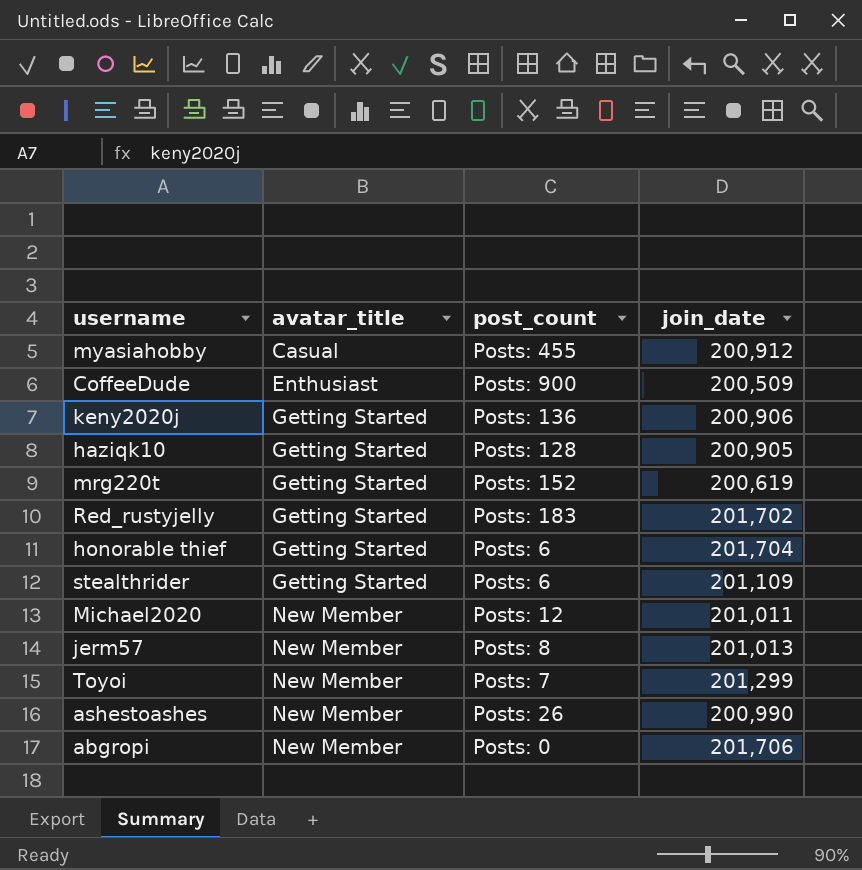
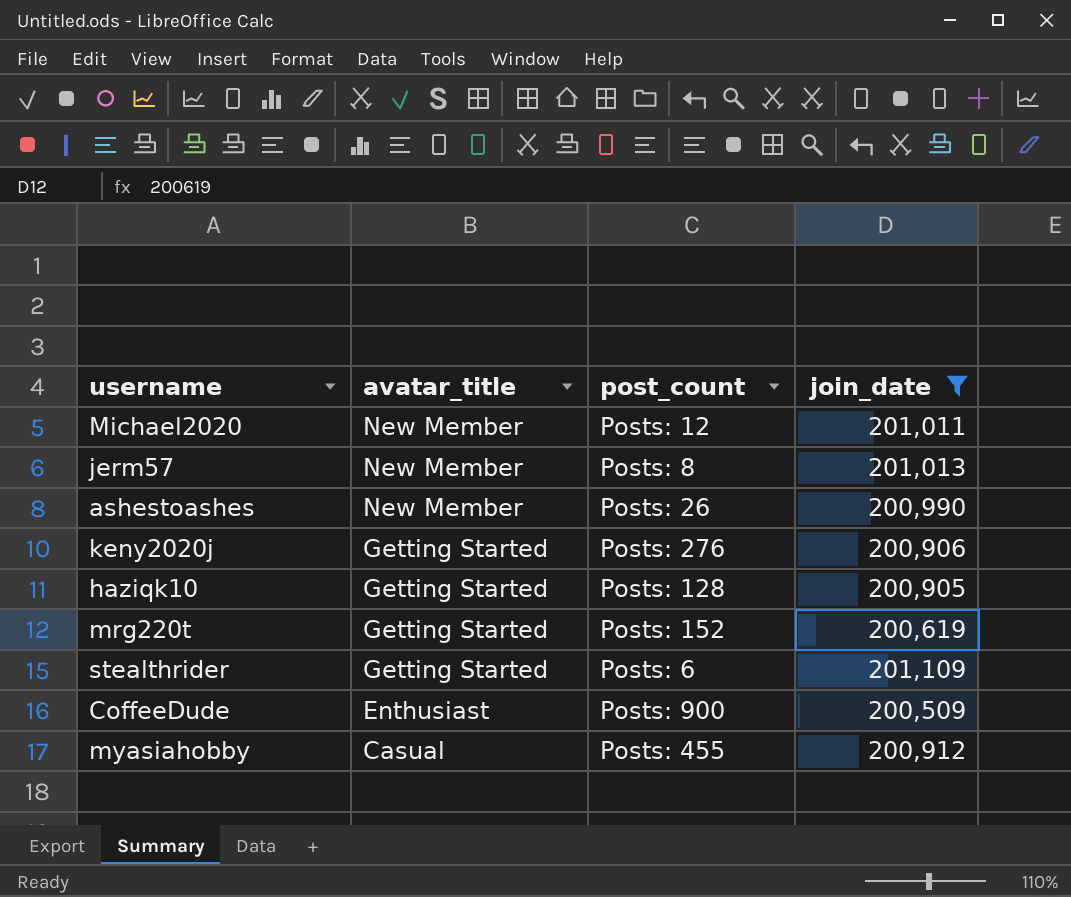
filter: none -> join_date <= 201,109
row order: avatar_title ascending -> avatar_title descending
keny2020j | post_count: Posts: 136 -> Posts: 276

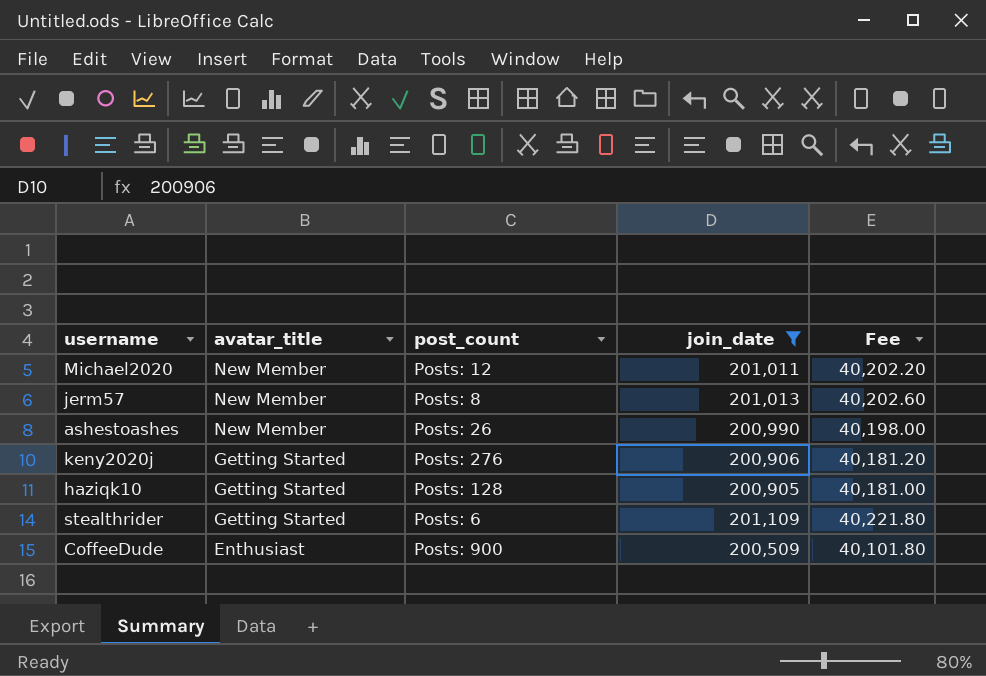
column Fee | formula: none -> [join_date] * 0.2
row mrg220t: Getting Started | Posts: 152 | 200,619 -> none
row myasiahobby: Casual | Posts: 455 | 200,912 -> none

